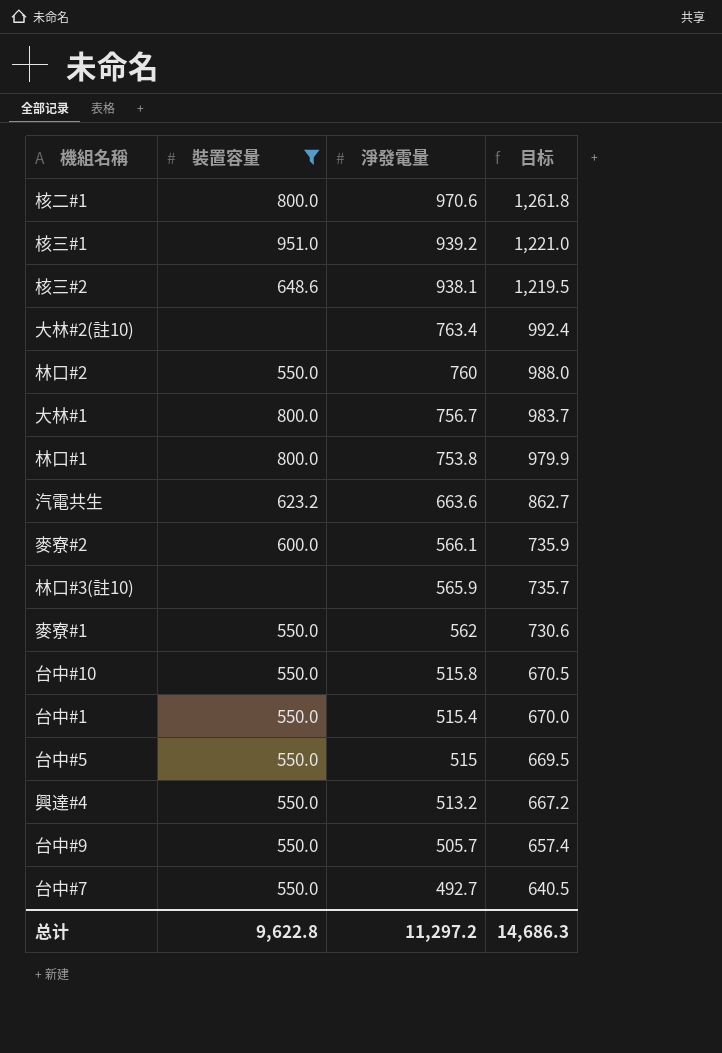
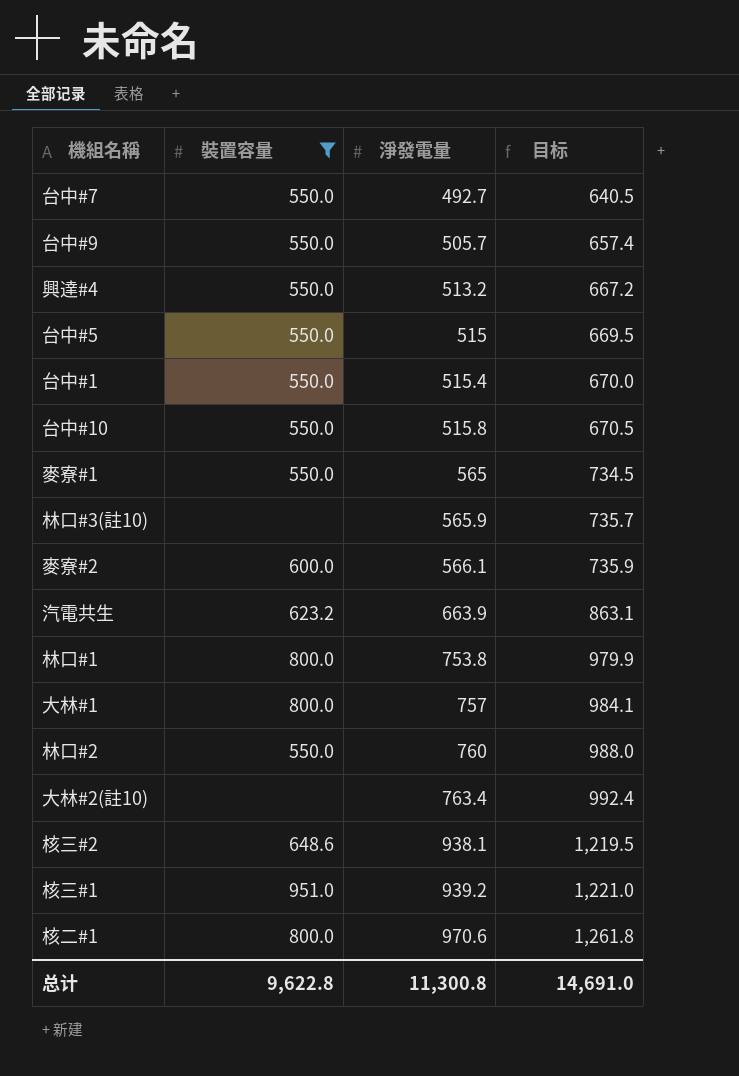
row order: 淨發電量 descending -> 淨發電量 ascending
麥寮#1 | 淨發電量: 562 -> 565
麥寮#1 | 目标: 730.6 -> 734.5
汽電共生 | 淨發電量: 663.6 -> 663.9
汽電共生 | 目标: 862.7 -> 863.1
大林#1 | 淨發電量: 756.7 -> 757
大林#1 | 目标: 983.7 -> 984.1
总计 | 淨發電量: 11,297.2 -> 11,300.8
总计 | 目标: 14,686.3 -> 14,691.0

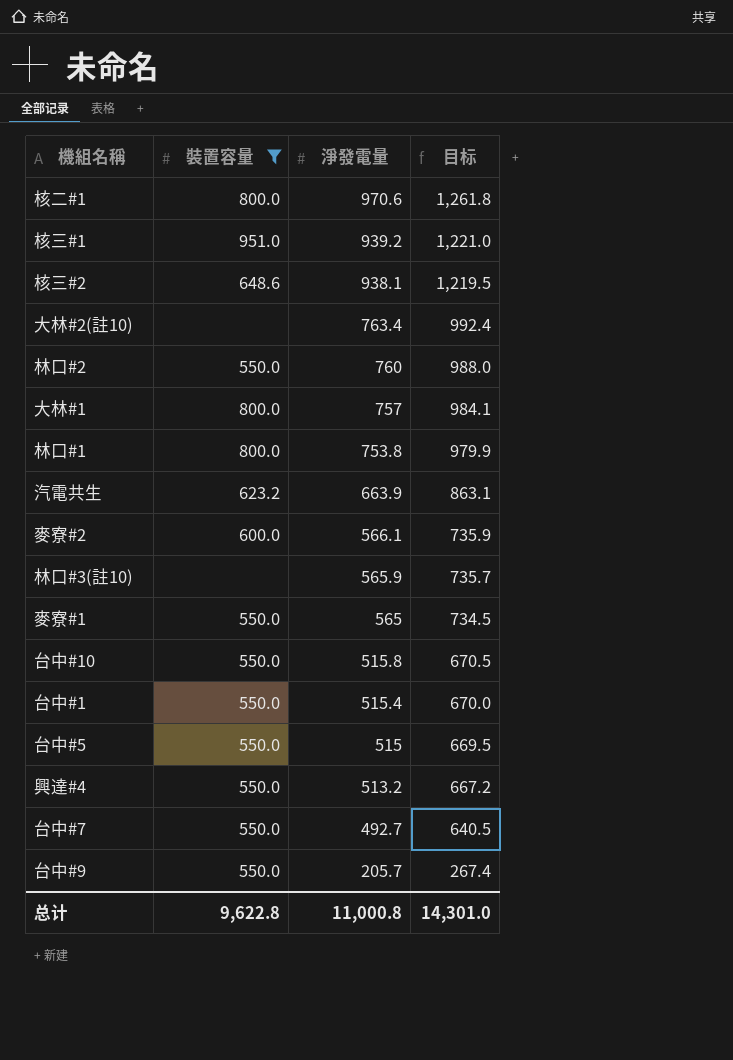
row order: 淨發電量 ascending -> 淨發電量 descending
台中#9 | 淨發電量: 505.7 -> 205.7
台中#9 | 目标: 657.4 -> 267.4
总计 | 淨發電量: 11,300.8 -> 11,000.8
总计 | 目标: 14,691.0 -> 14,301.0

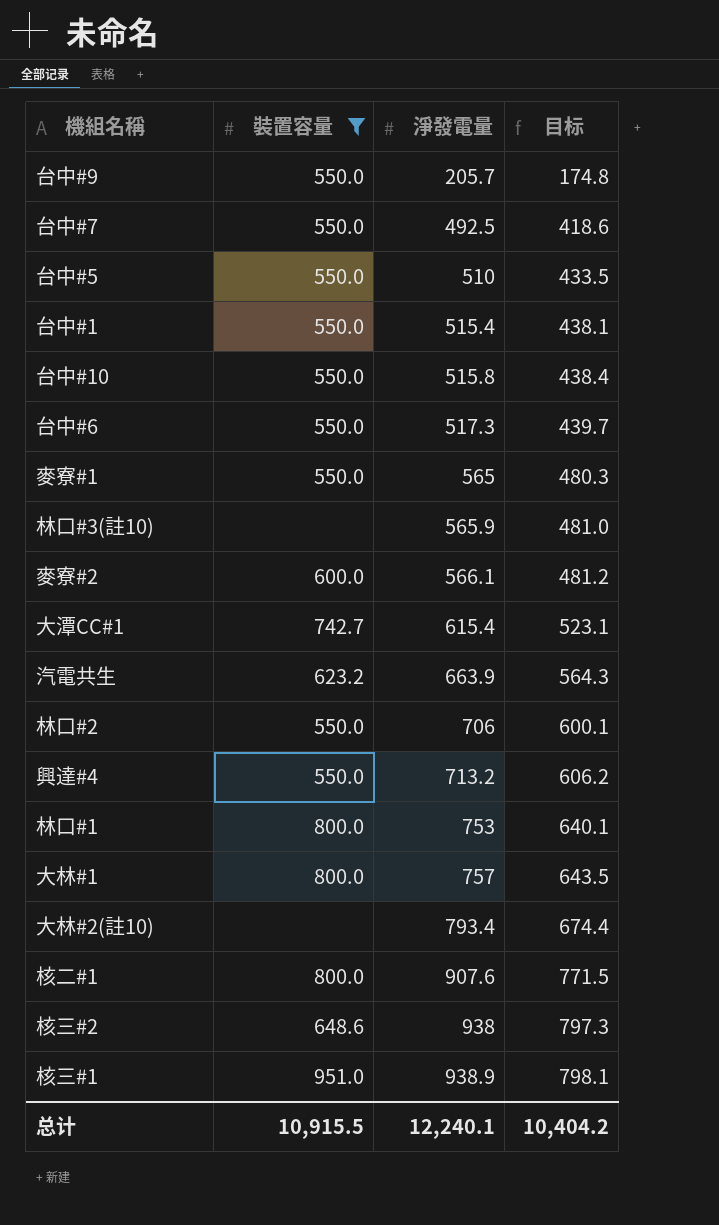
row order: 淨發電量 descending -> 淨發電量 ascending
column 目标 | formula: [淨發電量] * 1.3 -> [淨發電量] * 0.85
台中#7 | 淨發電量: 492.7 -> 492.5
台中#5 | 淨發電量: 515 -> 510
row 台中#6: none -> 550.0 | 517.3 | 439.7
row 大潭CC#1: none -> 742.7 | 615.4 | 523.1
林口#2 | 淨發電量: 760 -> 706
興達#4 | 淨發電量: 513.2 -> 713.2
林口#1 | 淨發電量: 753.8 -> 753
大林#2(註10) | 淨發電量: 763.4 -> 793.4
核二#1 | 淨發電量: 970.6 -> 907.6
核三#2 | 淨發電量: 938.1 -> 938
核三#1 | 淨發電量: 939.2 -> 938.9
总计 | 裝置容量: 9,622.8 -> 10,915.5
总计 | 淨發電量: 11,000.8 -> 12,240.1
总计 | 目标: 14,301.0 -> 10,404.2

